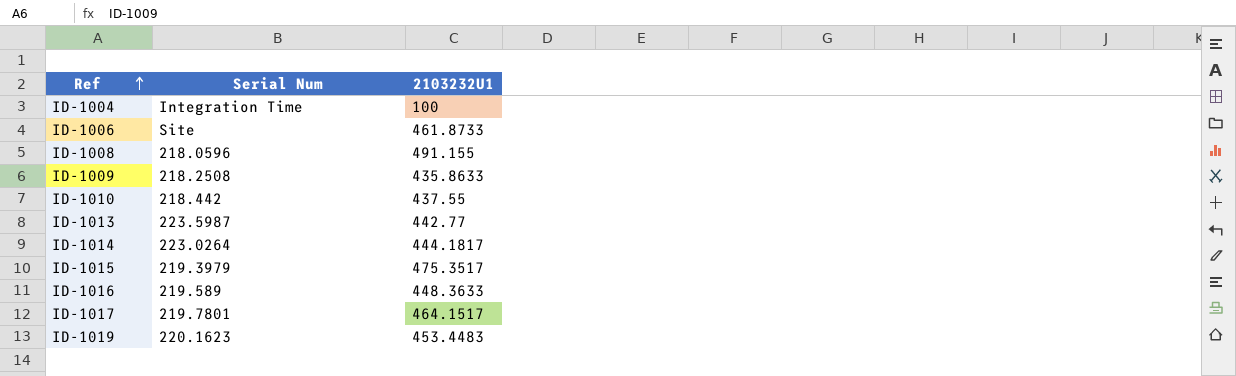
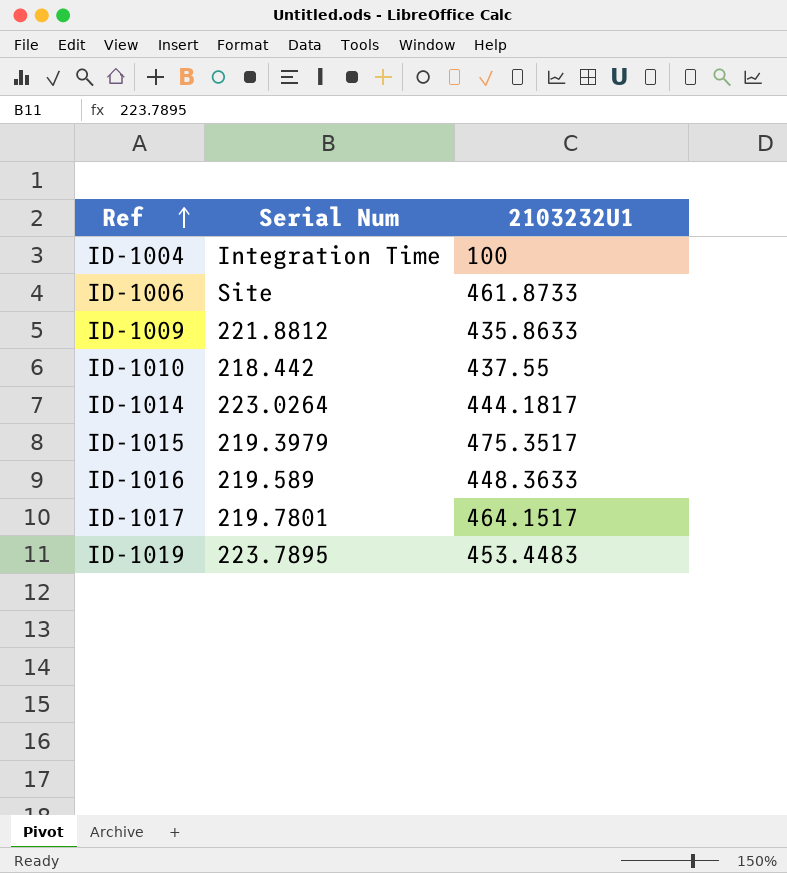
row ID-1008: 218.0596 | 491.155 -> none
row ID-1013: 223.5987 | 442.77 -> none
ID-1009 | Serial Num: 218.2508 -> 221.8812
ID-1019 | Serial Num: 220.1623 -> 223.7895

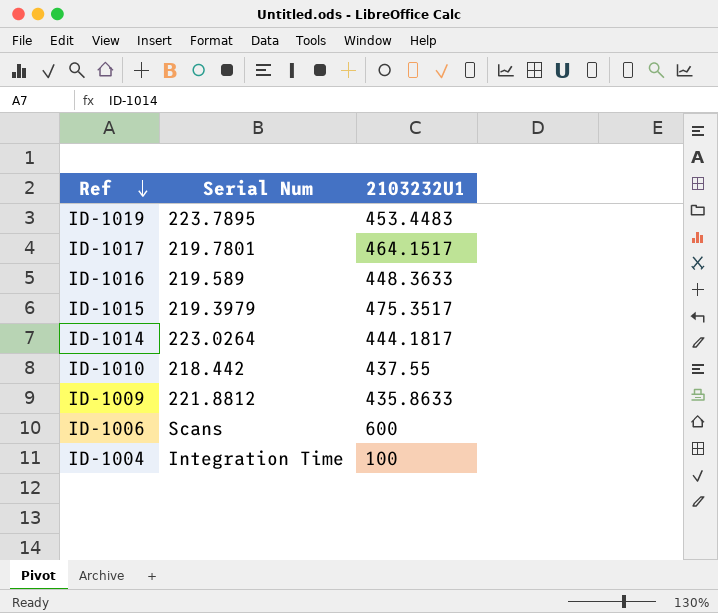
row order: Ref ascending -> Ref descending
ID-1006 | Serial Num: Site -> Scans
ID-1006 | 2103232U1: 461.8733 -> 600

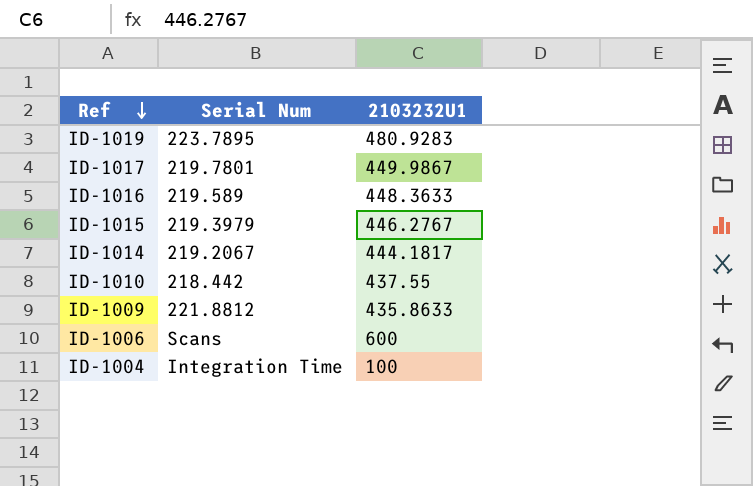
ID-1019 | 2103232U1: 453.4483 -> 480.9283
ID-1017 | 2103232U1: 464.1517 -> 449.9867
ID-1015 | 2103232U1: 475.3517 -> 446.2767
ID-1014 | Serial Num: 223.0264 -> 219.2067

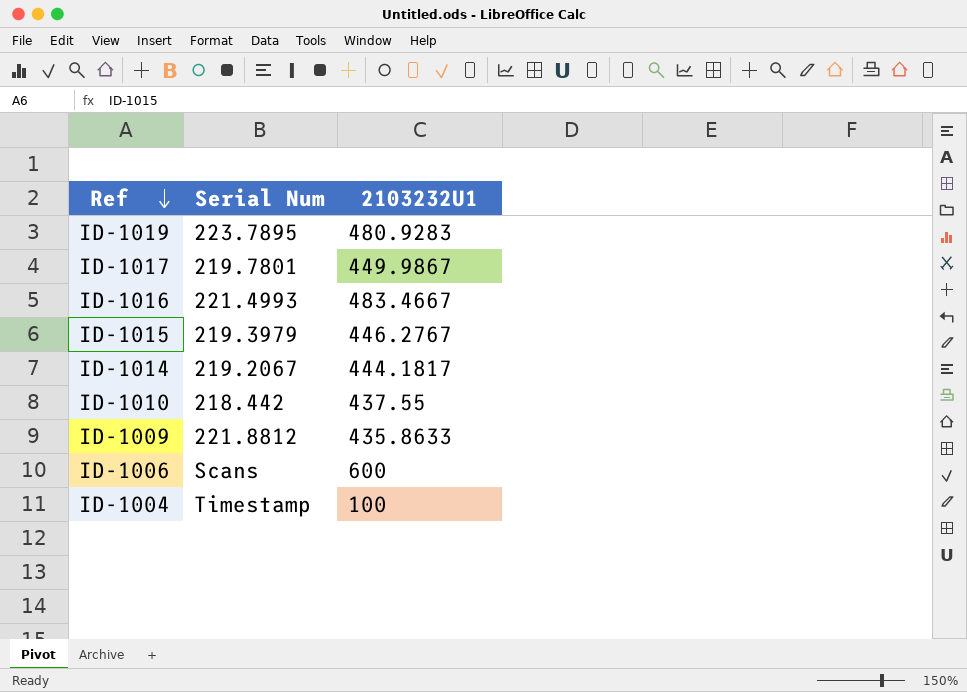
ID-1016 | Serial Num: 219.589 -> 221.4993
ID-1016 | 2103232U1: 448.3633 -> 483.4667
ID-1004 | Serial Num: Integration Time -> Timestamp

